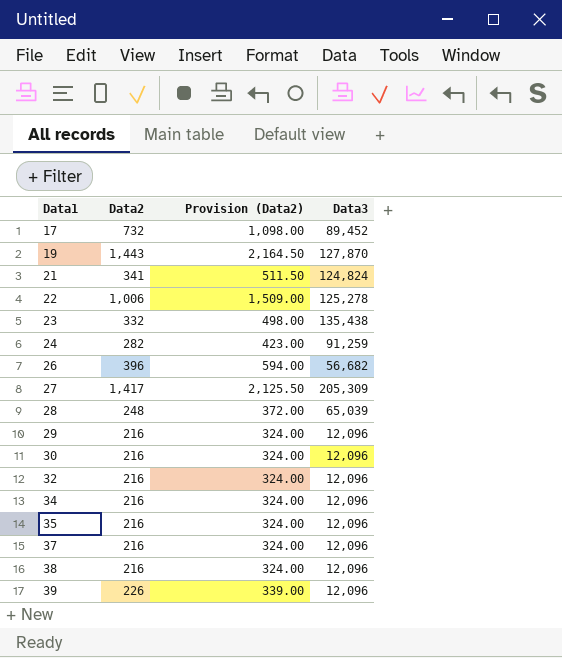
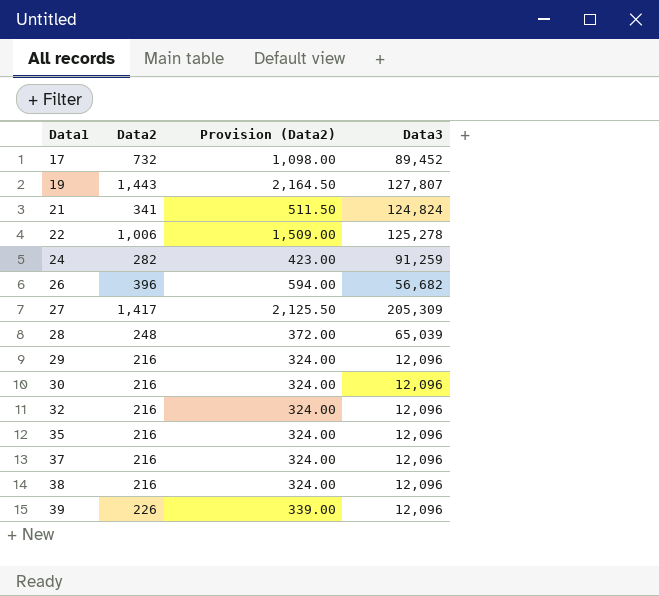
row 23: 332 | 498.00 | 135,438 -> none
row 34: 216 | 324.00 | 12,096 -> none
19 | Data3: 127,870 -> 127,807

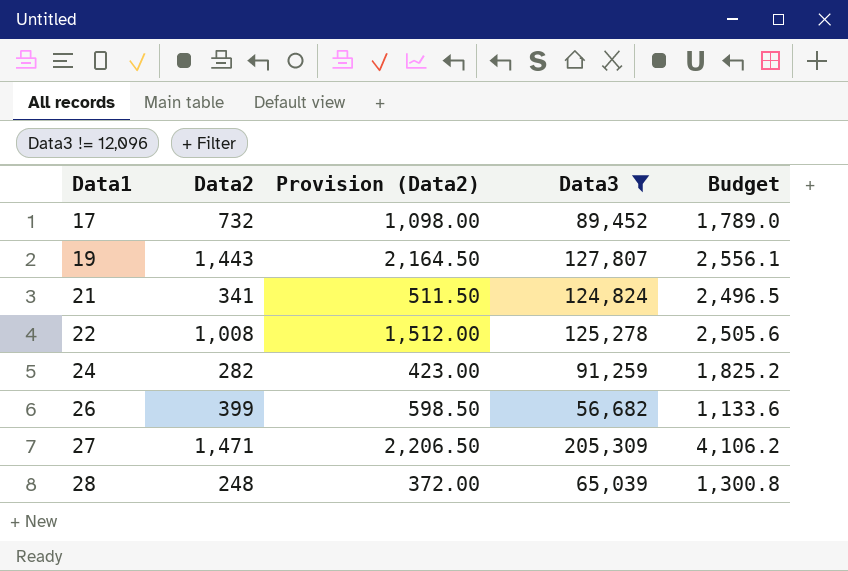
filter: none -> Data3 != 12,096
column Budget | formula: none -> [Data3] * 0.02
22 | Data2: 1,006 -> 1,008
22 | Provision (Data2): 1,509.00 -> 1,512.00
26 | Data2: 396 -> 399
26 | Provision (Data2): 594.00 -> 598.50
27 | Data2: 1,417 -> 1,471
27 | Provision (Data2): 2,125.50 -> 2,206.50

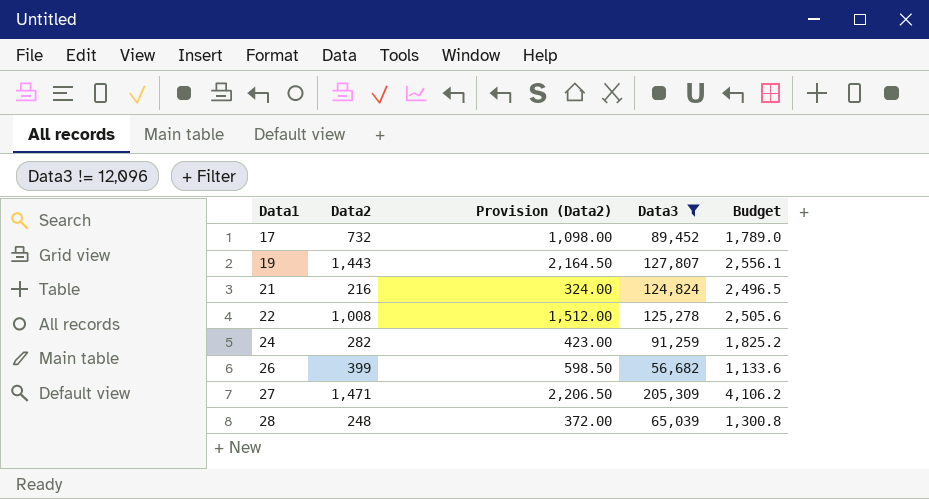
21 | Data2: 341 -> 216
21 | Provision (Data2): 511.50 -> 324.00

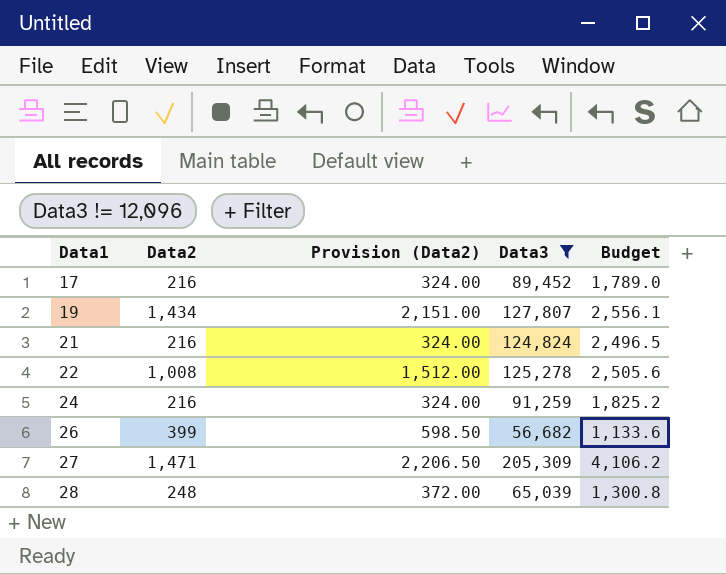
17 | Data2: 732 -> 216
17 | Provision (Data2): 1,098.00 -> 324.00
19 | Data2: 1,443 -> 1,434
19 | Provision (Data2): 2,164.50 -> 2,151.00
24 | Data2: 282 -> 216
24 | Provision (Data2): 423.00 -> 324.00

